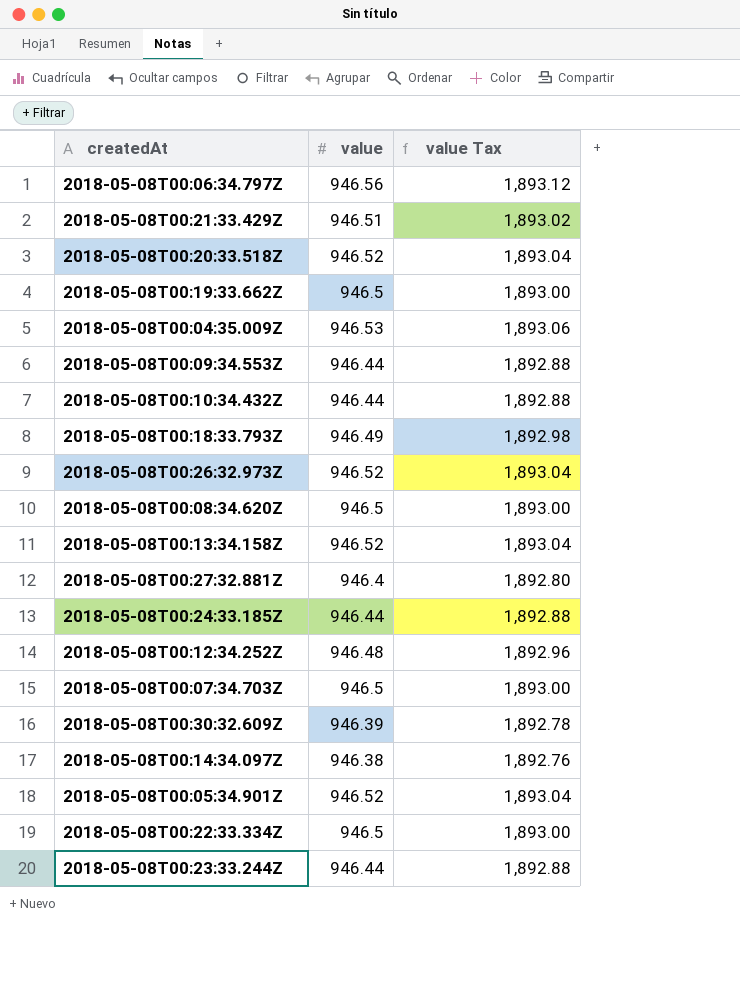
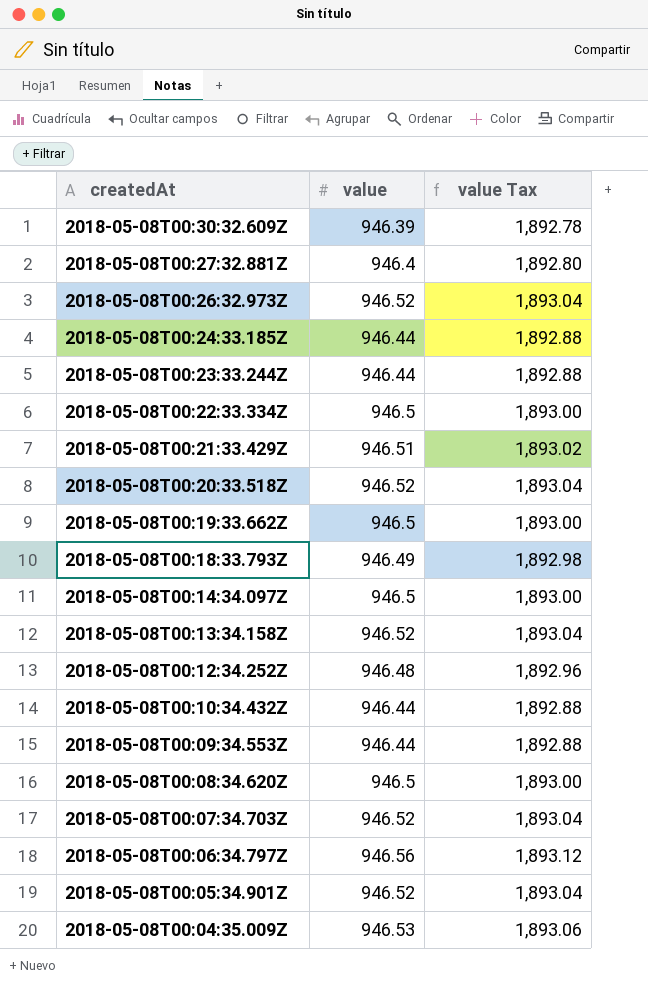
row order: none -> createdAt descending
2018-05-08T00:14:34.097Z | value: 946.38 -> 946.5
2018-05-08T00:14:34.097Z | value Tax: 1,892.76 -> 1,893.00
2018-05-08T00:07:34.703Z | value: 946.5 -> 946.52
2018-05-08T00:07:34.703Z | value Tax: 1,893.00 -> 1,893.04

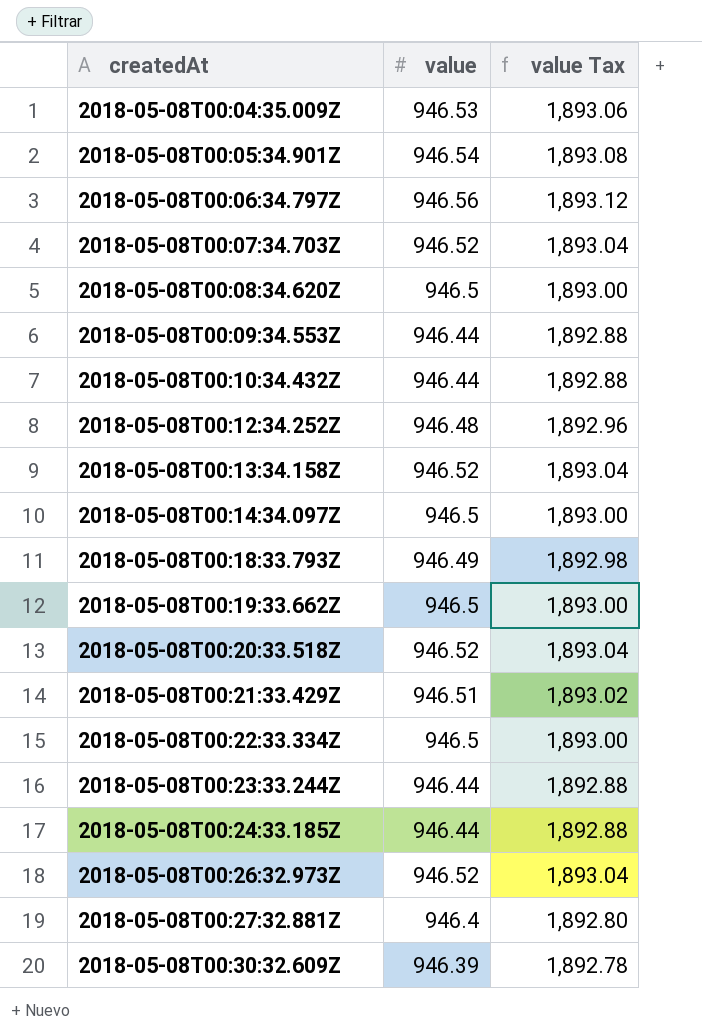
row order: createdAt descending -> createdAt ascending
2018-05-08T00:05:34.901Z | value: 946.52 -> 946.54
2018-05-08T00:05:34.901Z | value Tax: 1,893.04 -> 1,893.08

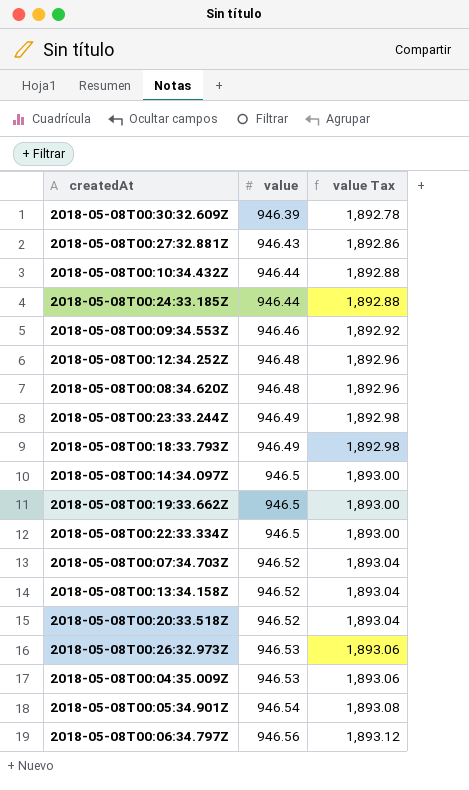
row order: createdAt ascending -> value ascending
row 2018-05-08T00:21:33.429Z: 946.51 | 1,893.02 -> none
2018-05-08T00:27:32.881Z | value: 946.4 -> 946.43
2018-05-08T00:27:32.881Z | value Tax: 1,892.80 -> 1,892.86
2018-05-08T00:09:34.553Z | value: 946.44 -> 946.46
2018-05-08T00:09:34.553Z | value Tax: 1,892.88 -> 1,892.92
2018-05-08T00:08:34.620Z | value: 946.5 -> 946.48
2018-05-08T00:08:34.620Z | value Tax: 1,893.00 -> 1,892.96
2018-05-08T00:23:33.244Z | value: 946.44 -> 946.49
2018-05-08T00:23:33.244Z | value Tax: 1,892.88 -> 1,892.98
2018-05-08T00:26:32.973Z | value: 946.52 -> 946.53
2018-05-08T00:26:32.973Z | value Tax: 1,893.04 -> 1,893.06

